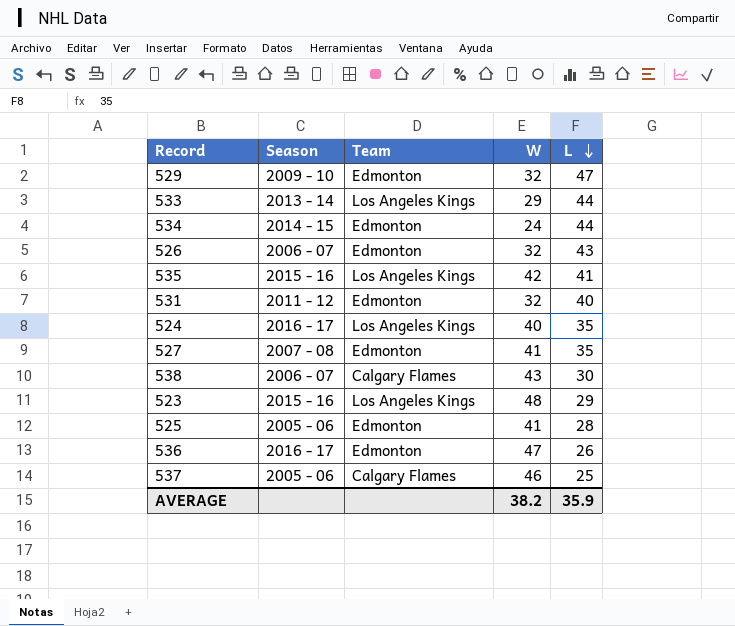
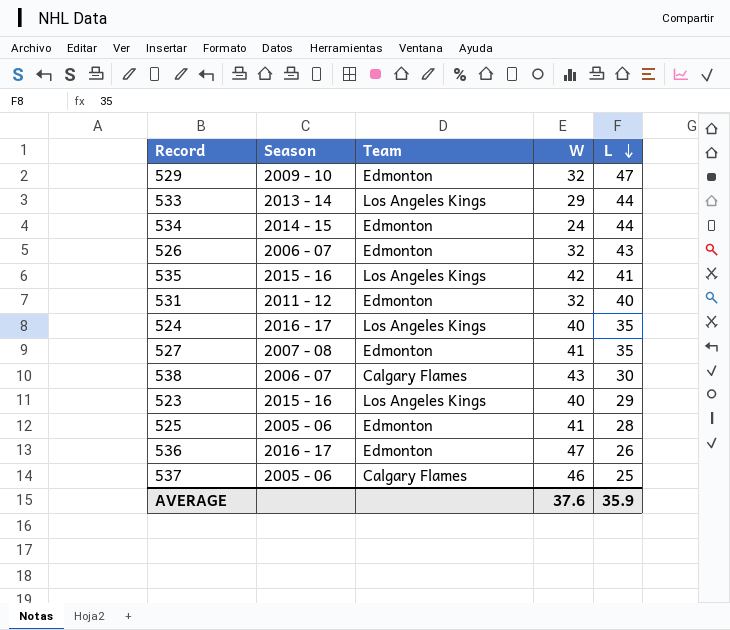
523 | W: 48 -> 40
AVERAGE | W: 38.2 -> 37.6

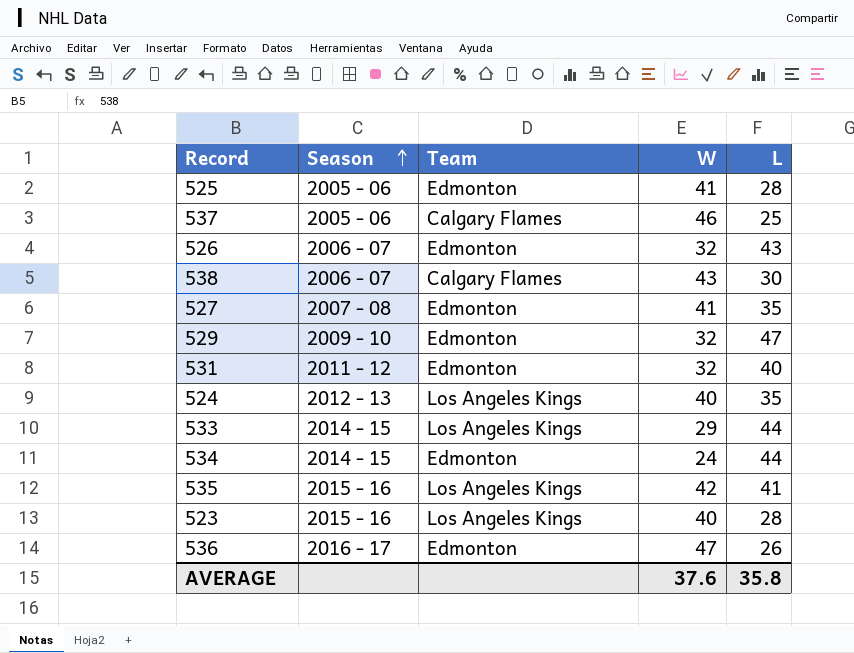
row order: L descending -> Season ascending
524 | Season: 2016 - 17 -> 2012 - 13
533 | Season: 2013 - 14 -> 2014 - 15
523 | L: 29 -> 28
AVERAGE | L: 35.9 -> 35.8

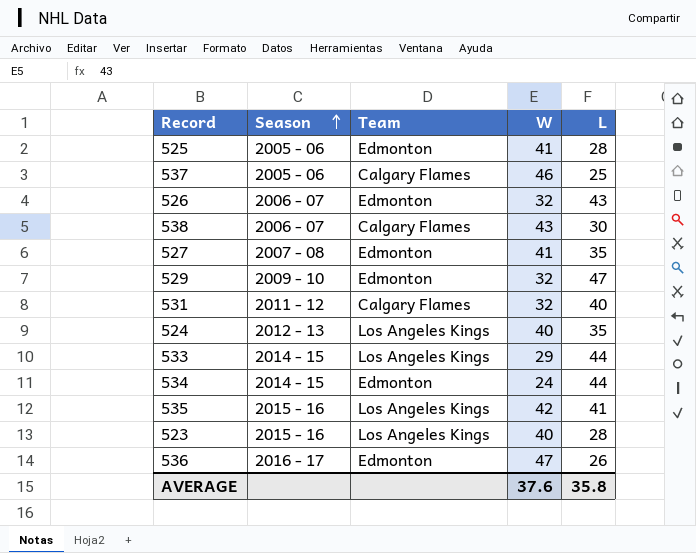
531 | Team: Edmonton -> Calgary Flames

